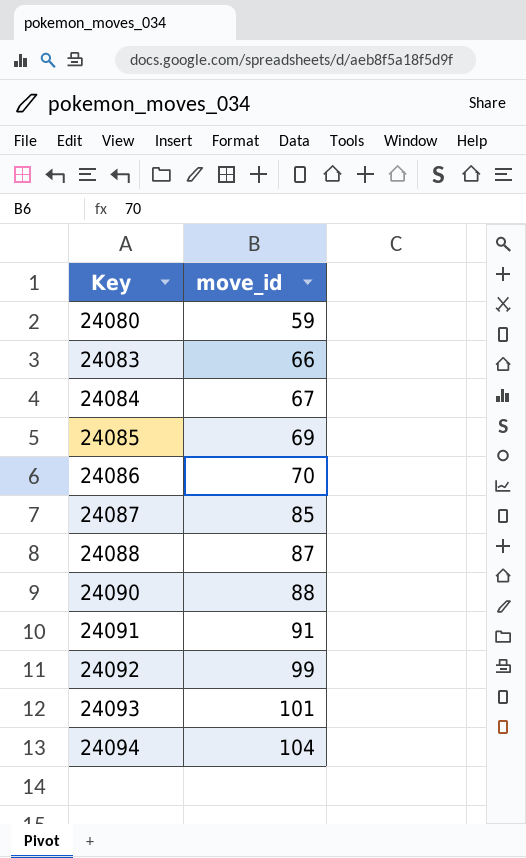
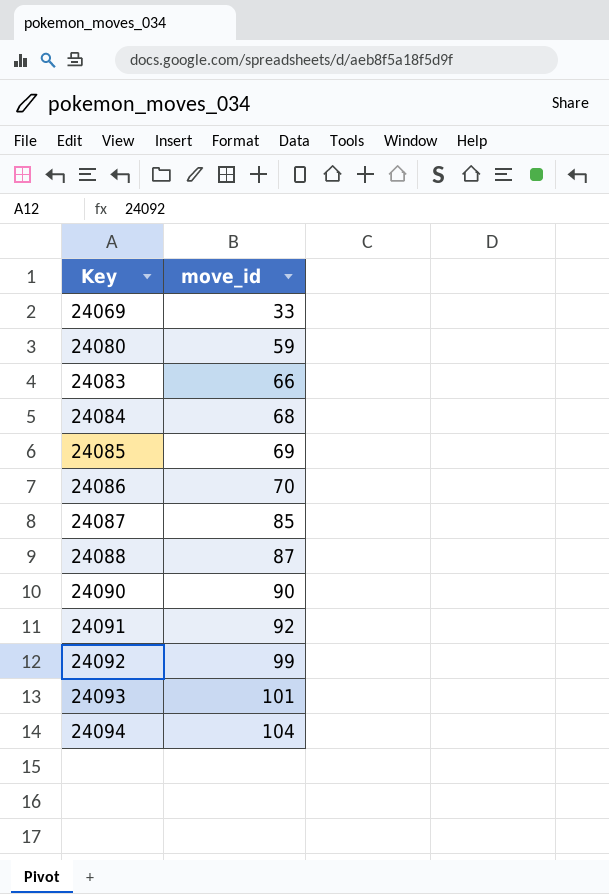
row 24069: none -> 33
24084 | move_id: 67 -> 68
24090 | move_id: 88 -> 90
24091 | move_id: 91 -> 92

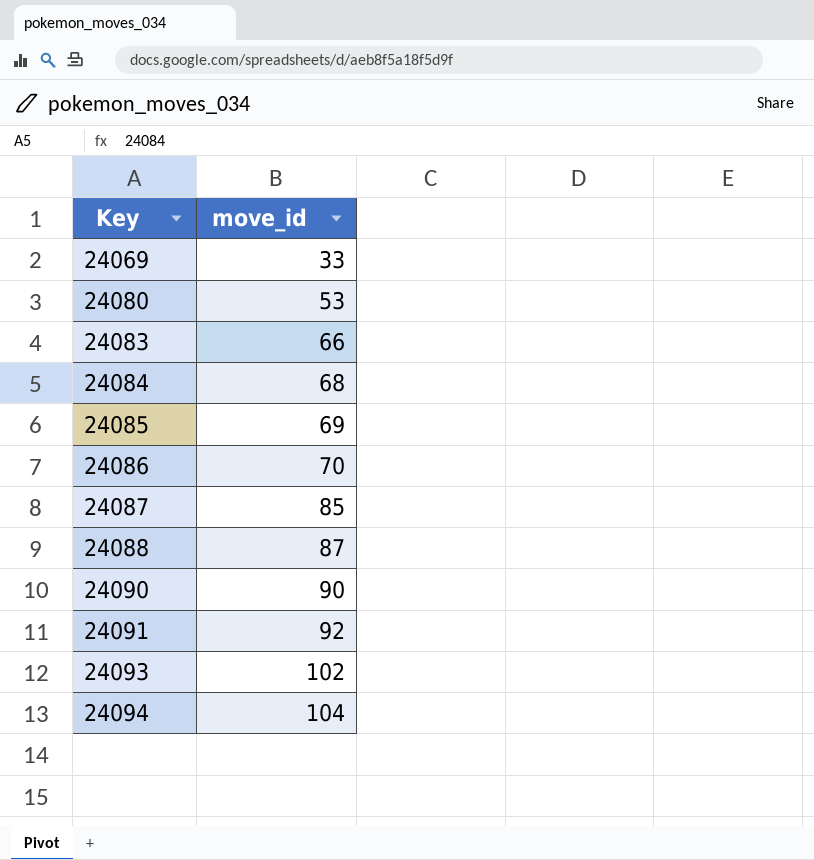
row 24092: 99 -> none
24080 | move_id: 59 -> 53
24093 | move_id: 101 -> 102

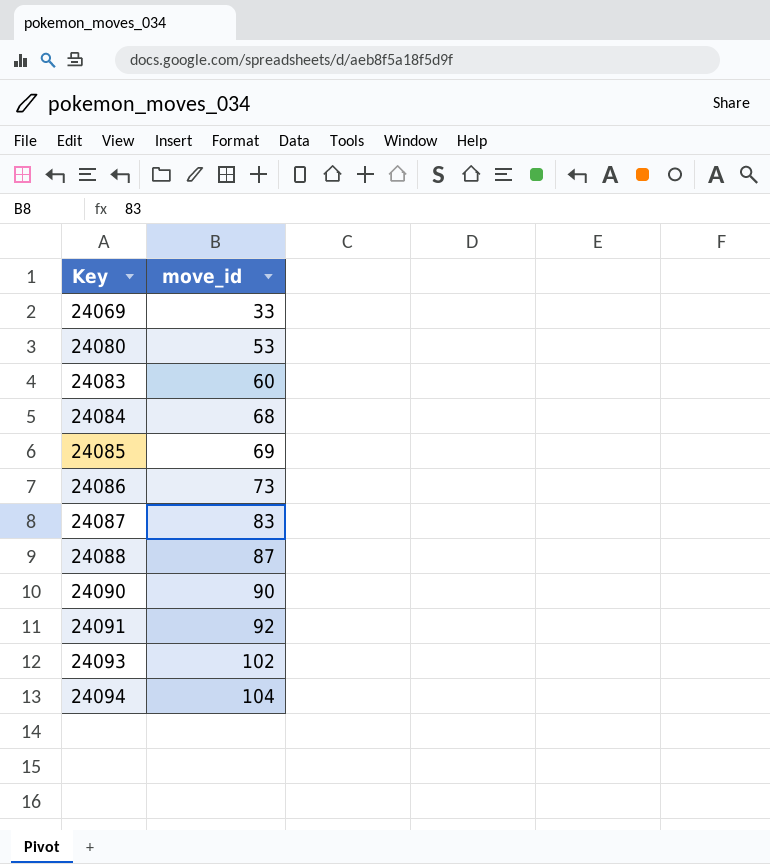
24083 | move_id: 66 -> 60
24086 | move_id: 70 -> 73
24087 | move_id: 85 -> 83

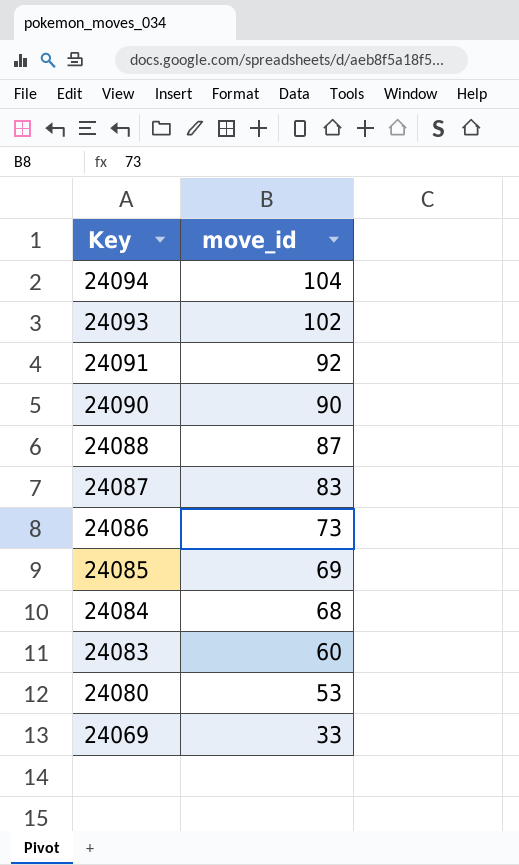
row order: Key ascending -> Key descending

